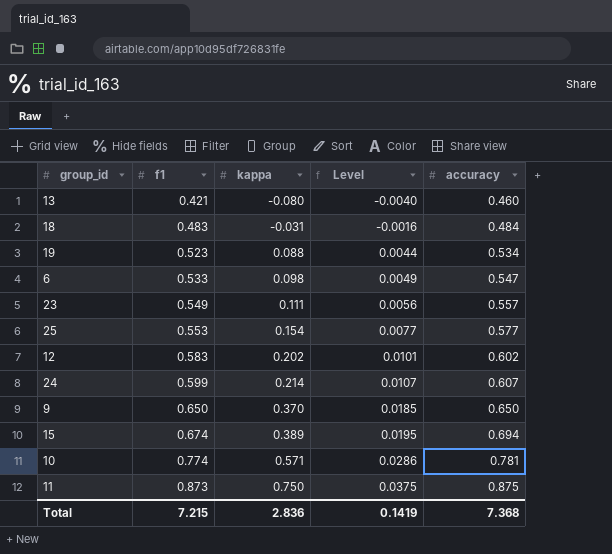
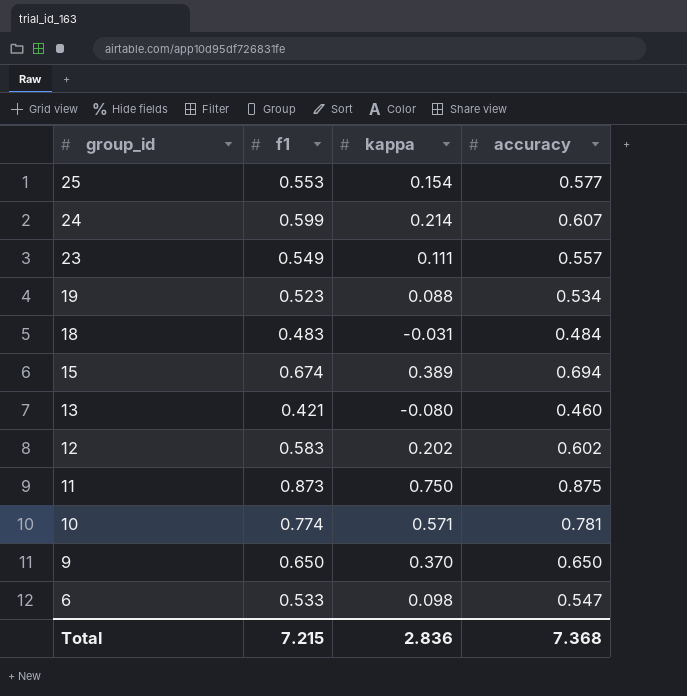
row order: f1 ascending -> group_id descending
column Level | formula: [kappa] * 0.05 -> none

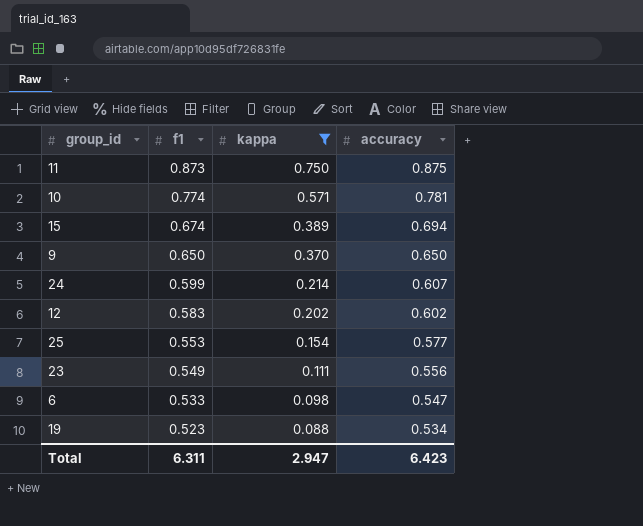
filter: none -> kappa >= 0.088
row order: group_id descending -> f1 descending
23 | accuracy: 0.557 -> 0.556
Total | f1: 7.215 -> 6.311
Total | kappa: 2.836 -> 2.947
Total | accuracy: 7.368 -> 6.423

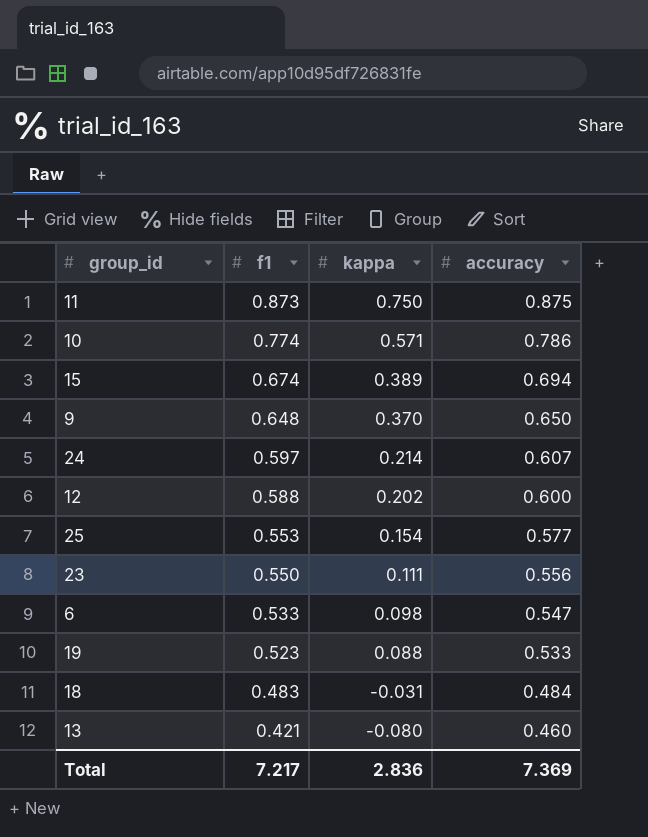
filter: kappa >= 0.088 -> none
10 | accuracy: 0.781 -> 0.786
9 | f1: 0.650 -> 0.648
24 | f1: 0.599 -> 0.597
12 | f1: 0.583 -> 0.588
12 | accuracy: 0.602 -> 0.600
23 | f1: 0.549 -> 0.550
19 | accuracy: 0.534 -> 0.533
Total | f1: 6.311 -> 7.217
Total | kappa: 2.947 -> 2.836
Total | accuracy: 6.423 -> 7.369

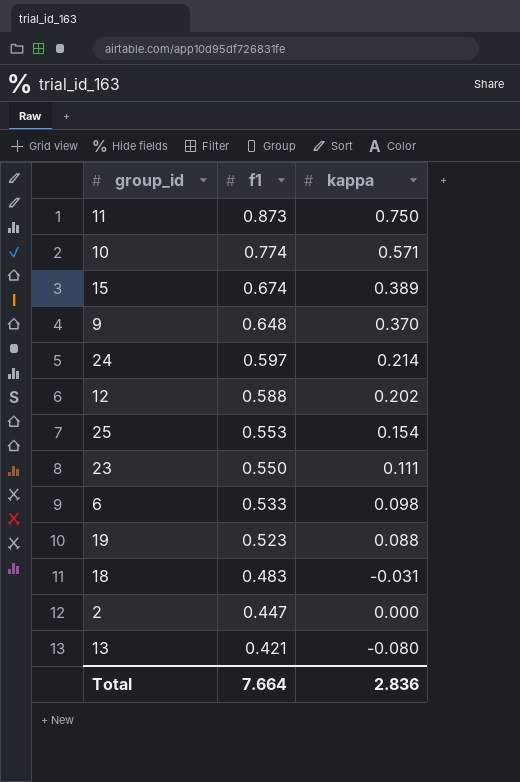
column accuracy | position: 4 -> none
row 2: none -> 0.447 | 0.000
Total | f1: 7.217 -> 7.664

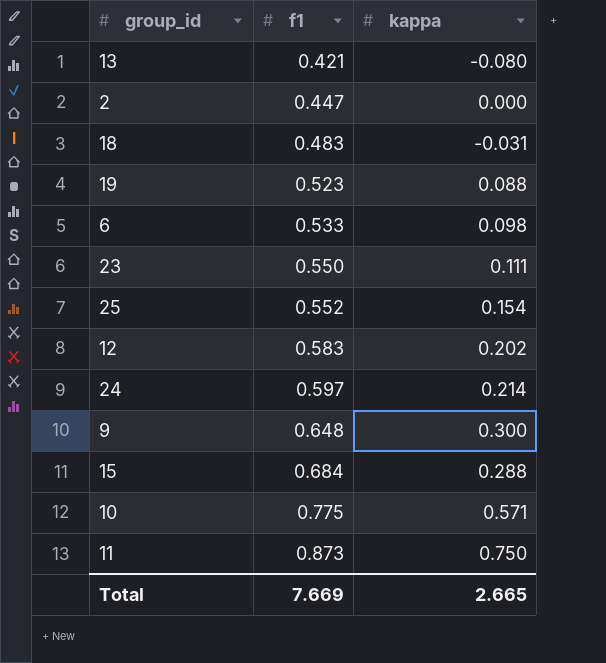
row order: f1 descending -> f1 ascending
25 | f1: 0.553 -> 0.552
12 | f1: 0.588 -> 0.583
9 | kappa: 0.370 -> 0.300
15 | f1: 0.674 -> 0.684
15 | kappa: 0.389 -> 0.288
10 | f1: 0.774 -> 0.775
Total | f1: 7.664 -> 7.669
Total | kappa: 2.836 -> 2.665

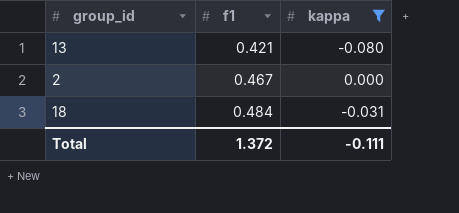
filter: none -> kappa <= 0.000
2 | f1: 0.447 -> 0.467
18 | f1: 0.483 -> 0.484
Total | f1: 7.669 -> 1.372
Total | kappa: 2.665 -> -0.111

